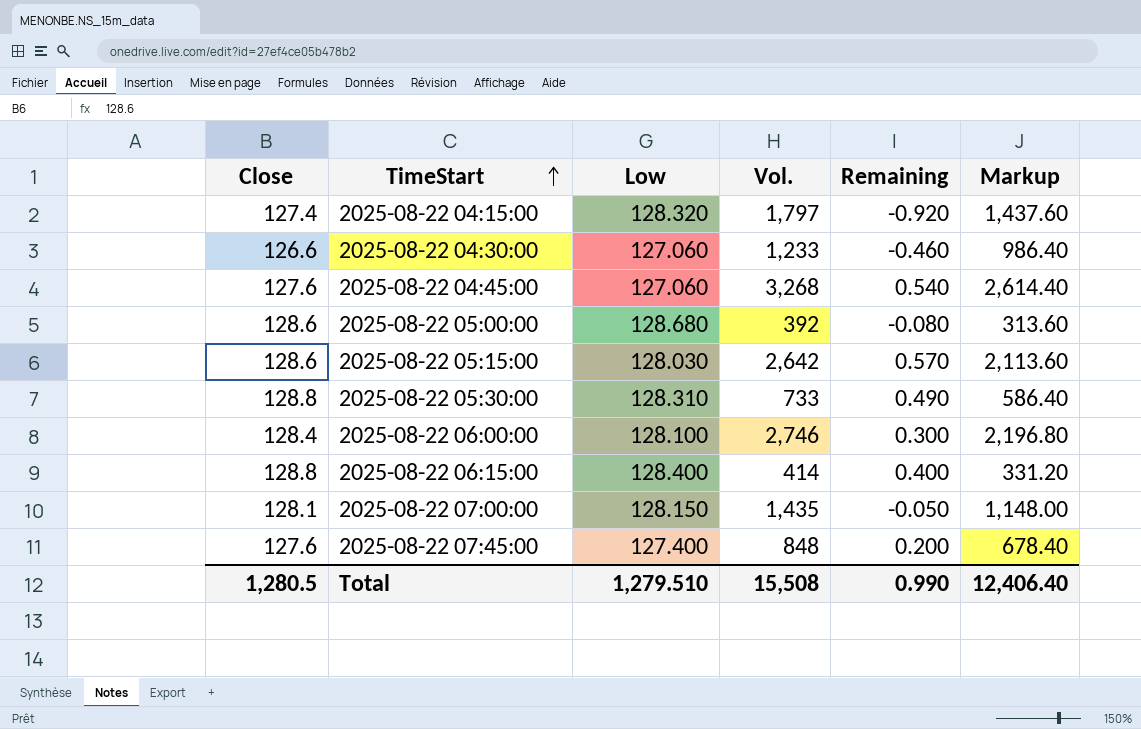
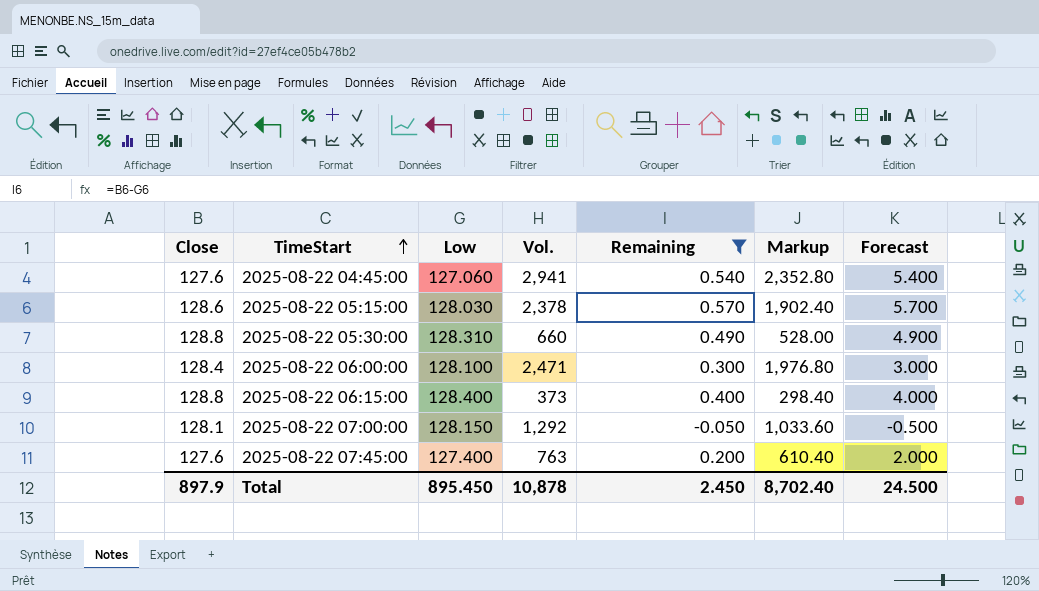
filter: none -> Remaining >= -0.050
column Forecast | formula: none -> [Remaining] * 10
2025-08-22 04:45:00 | Vol.: 3,268 -> 2,941
2025-08-22 04:45:00 | Markup: 2,614.40 -> 2,352.80
2025-08-22 05:15:00 | Vol.: 2,642 -> 2,378
2025-08-22 05:15:00 | Markup: 2,113.60 -> 1,902.40
2025-08-22 05:30:00 | Vol.: 733 -> 660
2025-08-22 05:30:00 | Markup: 586.40 -> 528.00
2025-08-22 06:00:00 | Vol.: 2,746 -> 2,471
2025-08-22 06:00:00 | Markup: 2,196.80 -> 1,976.80
2025-08-22 06:15:00 | Vol.: 414 -> 373
2025-08-22 06:15:00 | Markup: 331.20 -> 298.40
2025-08-22 07:00:00 | Vol.: 1,435 -> 1,292
2025-08-22 07:00:00 | Markup: 1,148.00 -> 1,033.60
2025-08-22 07:45:00 | Vol.: 848 -> 763
2025-08-22 07:45:00 | Markup: 678.40 -> 610.40
Total | Close: 1,280.5 -> 897.9
Total | Low: 1,279.510 -> 895.450
Total | Vol.: 15,508 -> 10,878
Total | Remaining: 0.990 -> 2.450
Total | Markup: 12,406.40 -> 8,702.40

